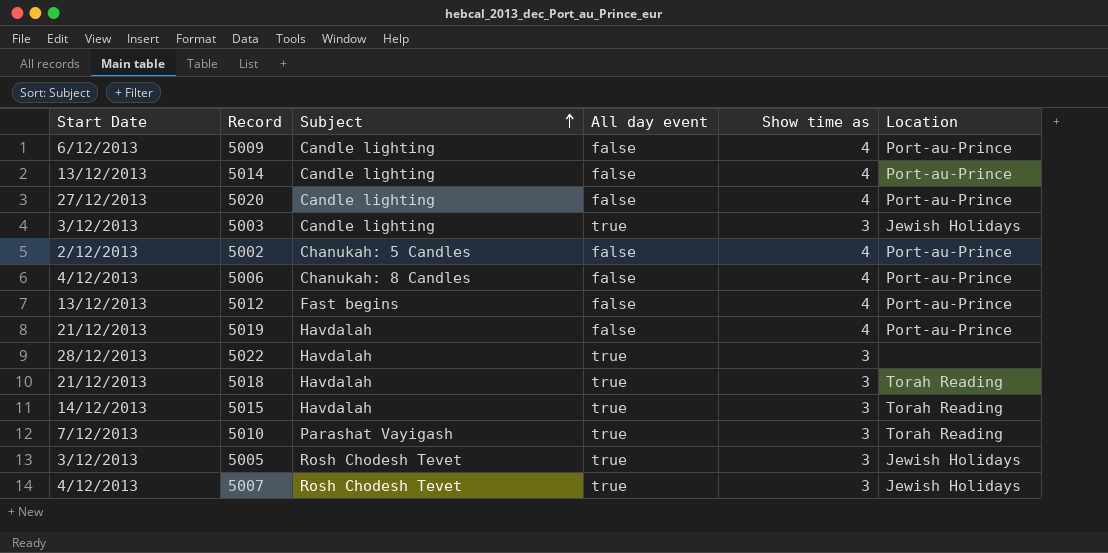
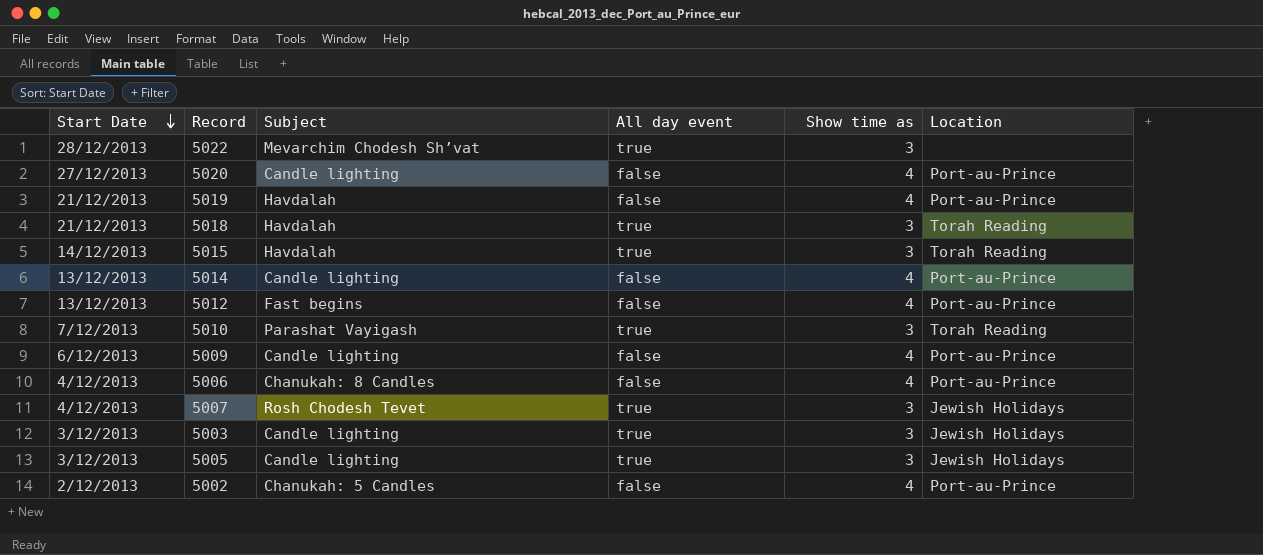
row order: Subject ascending -> Start Date descending
5022 | Subject: Havdalah -> Mevarchim Chodesh Sh’vat
5005 | Subject: Rosh Chodesh Tevet -> Candle lighting

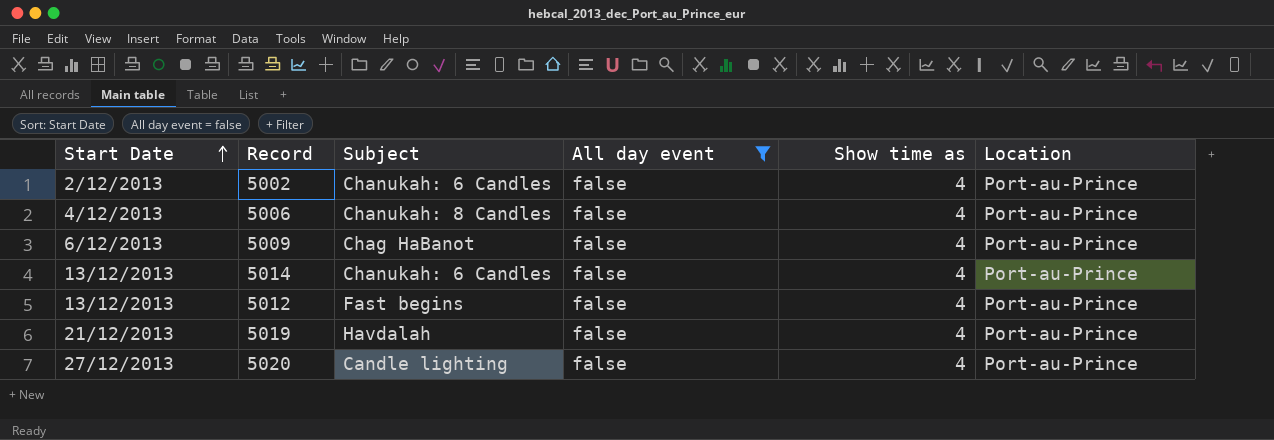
filter: none -> All day event = false
row order: Start Date descending -> Start Date ascending
5002 | Subject: Chanukah: 5 Candles -> Chanukah: 6 Candles
5009 | Subject: Candle lighting -> Chag HaBanot
5014 | Subject: Candle lighting -> Chanukah: 6 Candles

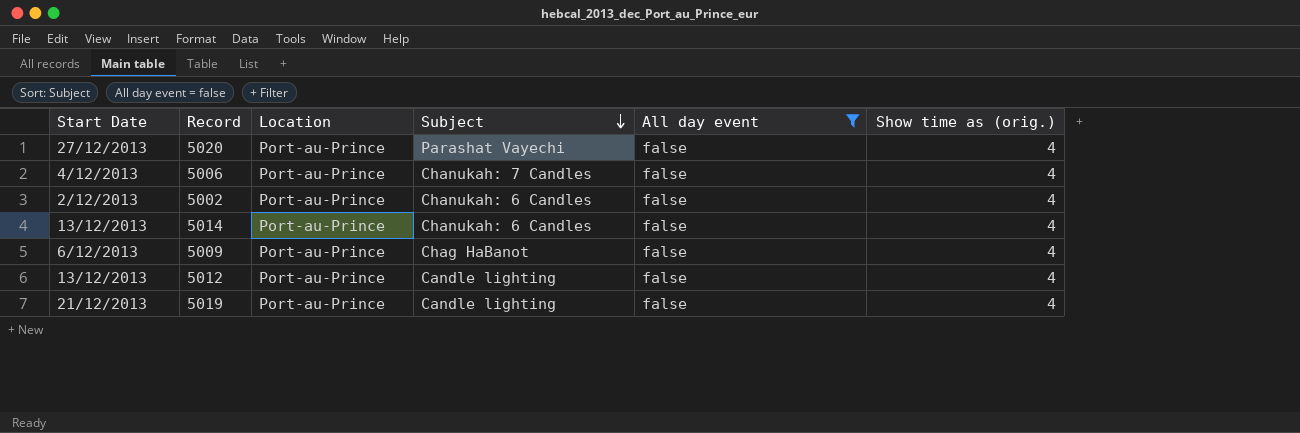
row order: Start Date ascending -> Subject descending
column Location | position: 6 -> 3
column name: Show time as -> Show time as (orig.)
5020 | Subject: Candle lighting -> Parashat Vayechi
5006 | Subject: Chanukah: 8 Candles -> Chanukah: 7 Candles
5012 | Subject: Fast begins -> Candle lighting
5019 | Subject: Havdalah -> Candle lighting

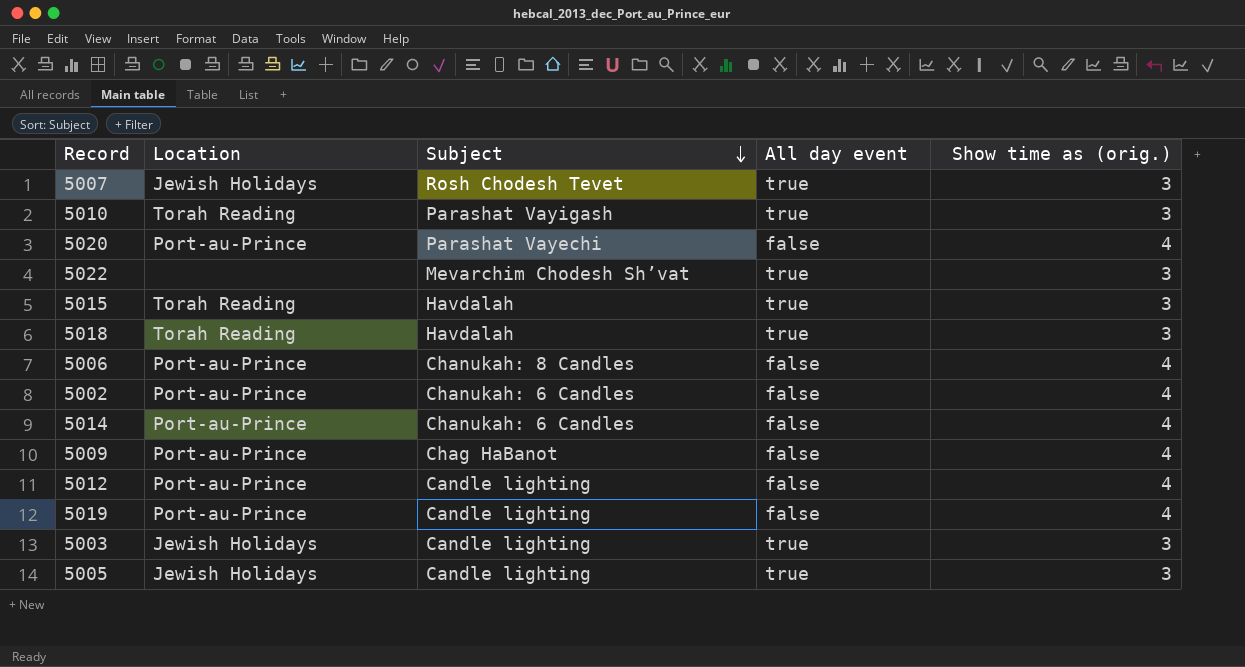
filter: All day event = false -> none
column Start Date | position: 1 -> none
5006 | Subject: Chanukah: 7 Candles -> Chanukah: 8 Candles

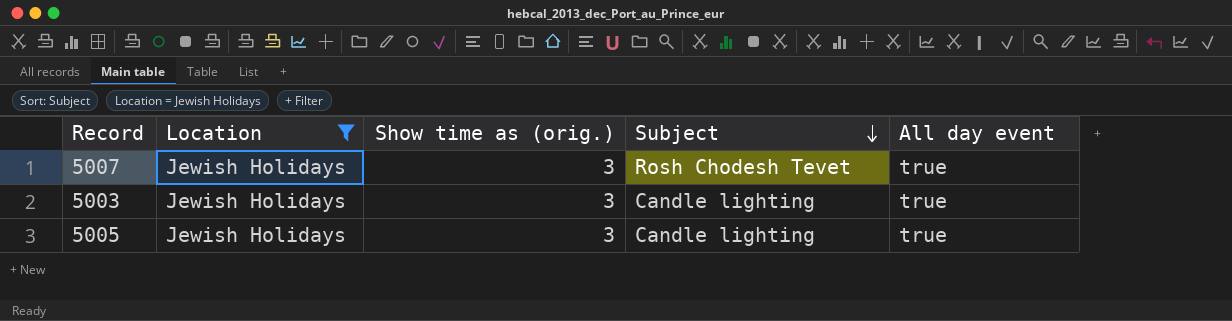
filter: none -> Location = Jewish Holidays
column Show time as (orig.) | position: 5 -> 3

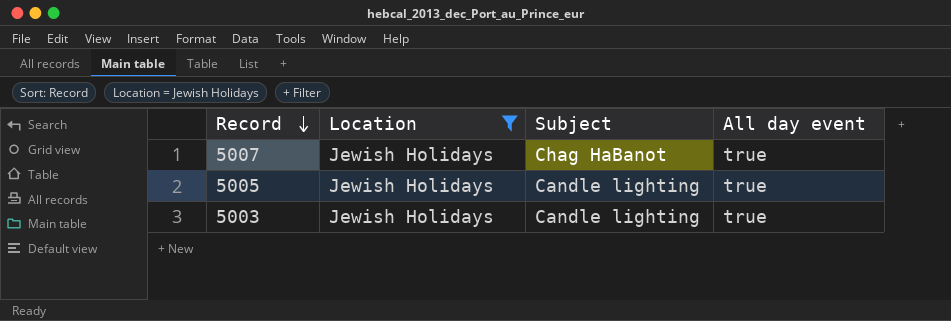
row order: Subject descending -> Record descending
column Show time as (orig.) | position: 3 -> none
5007 | Subject: Rosh Chodesh Tevet -> Chag HaBanot

